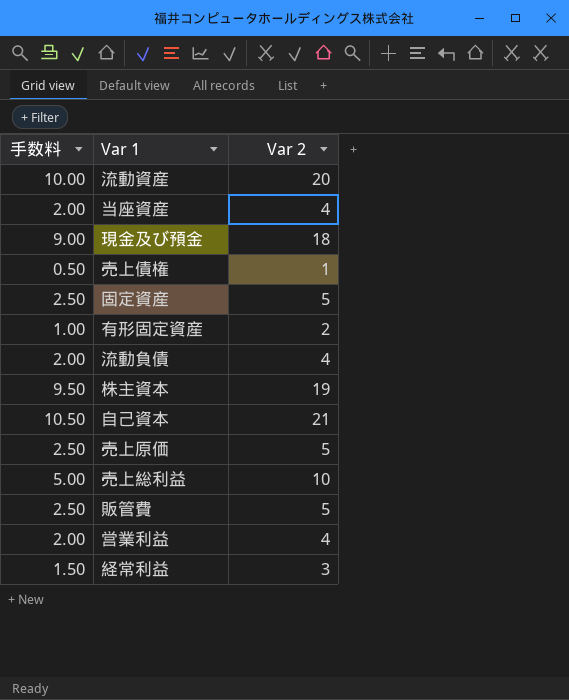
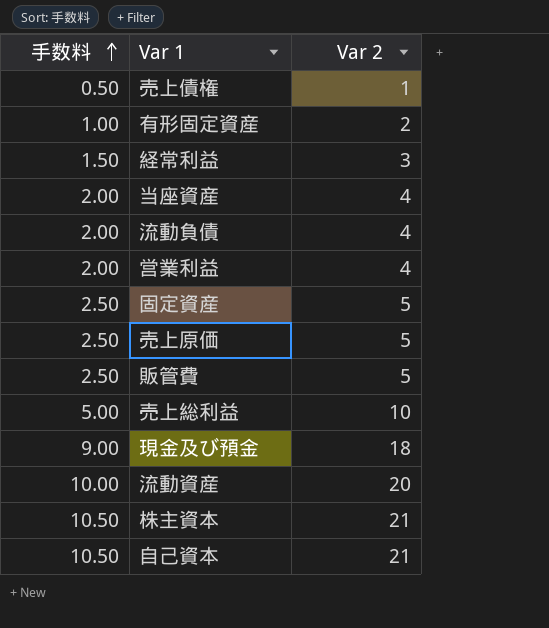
row order: none -> 手数料 ascending
株主資本 | 手数料: 9.50 -> 10.50
株主資本 | Var 2: 19 -> 21

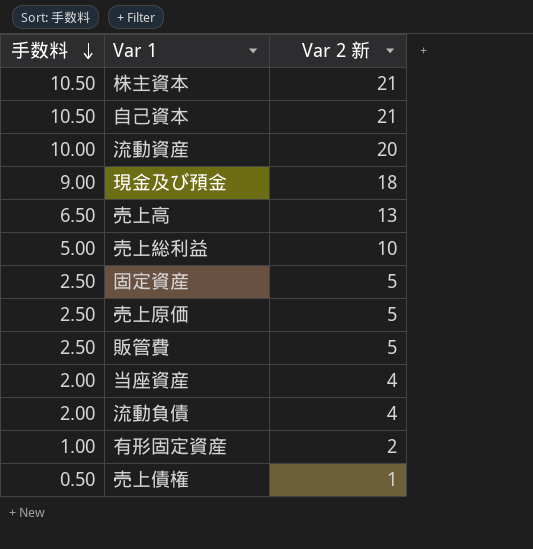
row order: 手数料 ascending -> 手数料 descending
column name: Var 2 -> Var 2 新
row 経常利益: 1.50 | 3 -> none
row 営業利益: 2.00 | 4 -> none
row 売上高: none -> 6.50 | 13

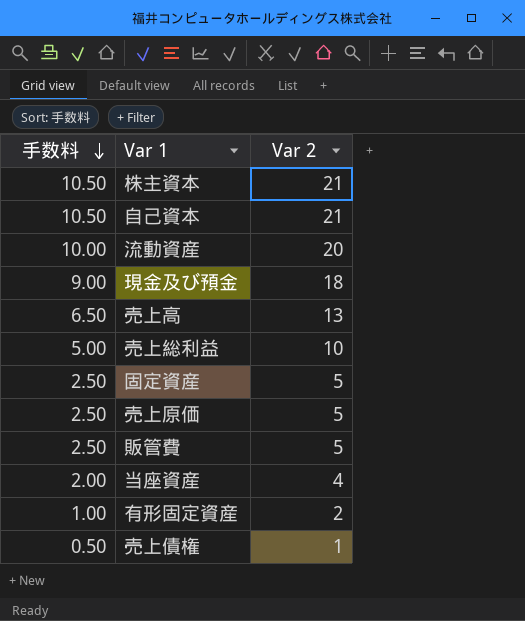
column name: Var 2 新 -> Var 2
row 流動負債: 2.00 | 4 -> none

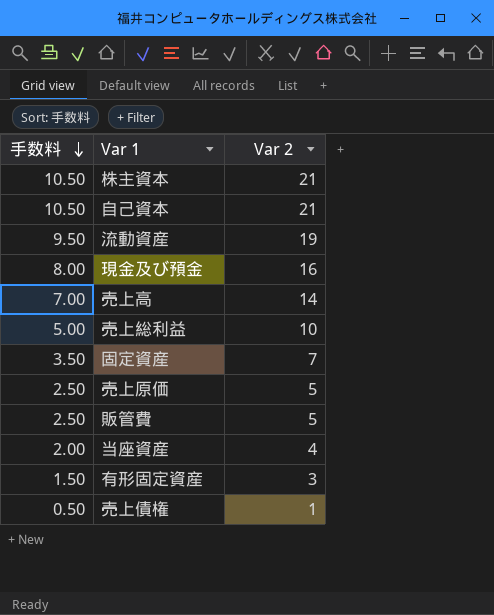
流動資産 | 手数料: 10.00 -> 9.50
流動資産 | Var 2: 20 -> 19
現金及び預金 | 手数料: 9.00 -> 8.00
現金及び預金 | Var 2: 18 -> 16
売上高 | 手数料: 6.50 -> 7.00
売上高 | Var 2: 13 -> 14
固定資産 | 手数料: 2.50 -> 3.50
固定資産 | Var 2: 5 -> 7
有形固定資産 | 手数料: 1.00 -> 1.50
有形固定資産 | Var 2: 2 -> 3

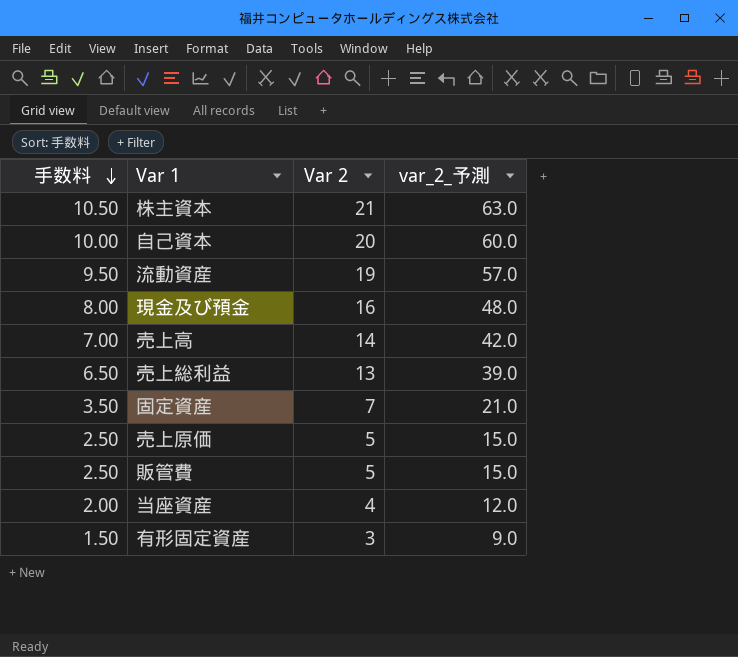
column var_2_予測 | formula: none -> [Var 2] * 3
row 売上債権: 0.50 | 1 -> none
自己資本 | 手数料: 10.50 -> 10.00
自己資本 | Var 2: 21 -> 20
売上総利益 | 手数料: 5.00 -> 6.50
売上総利益 | Var 2: 10 -> 13

